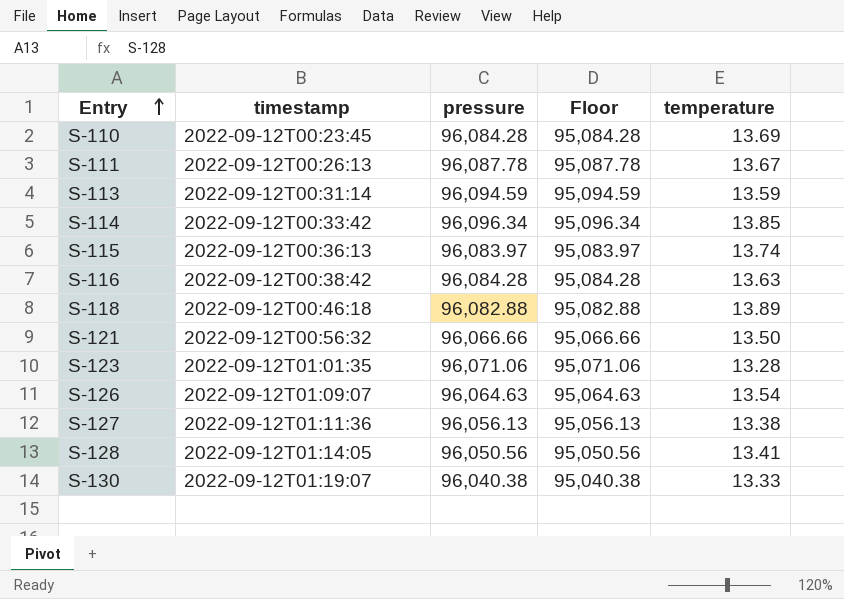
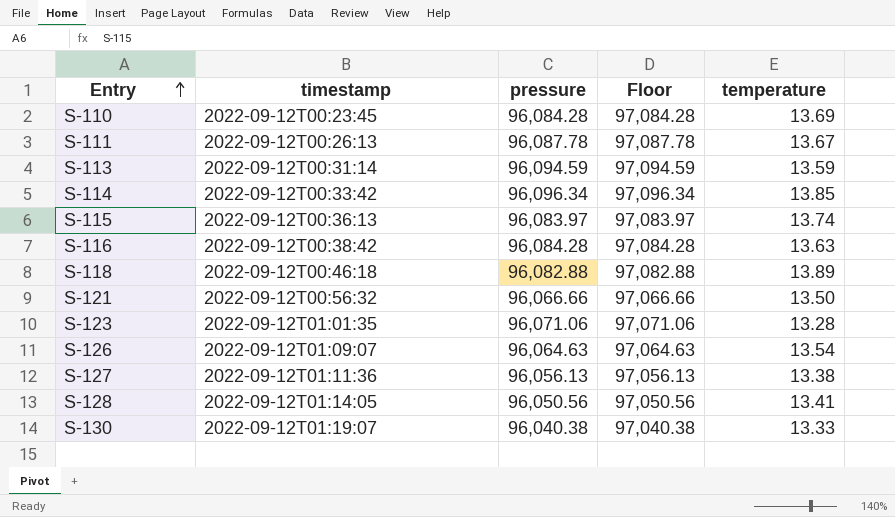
column Floor | formula: [pressure] - 1000 -> [pressure] + 1000

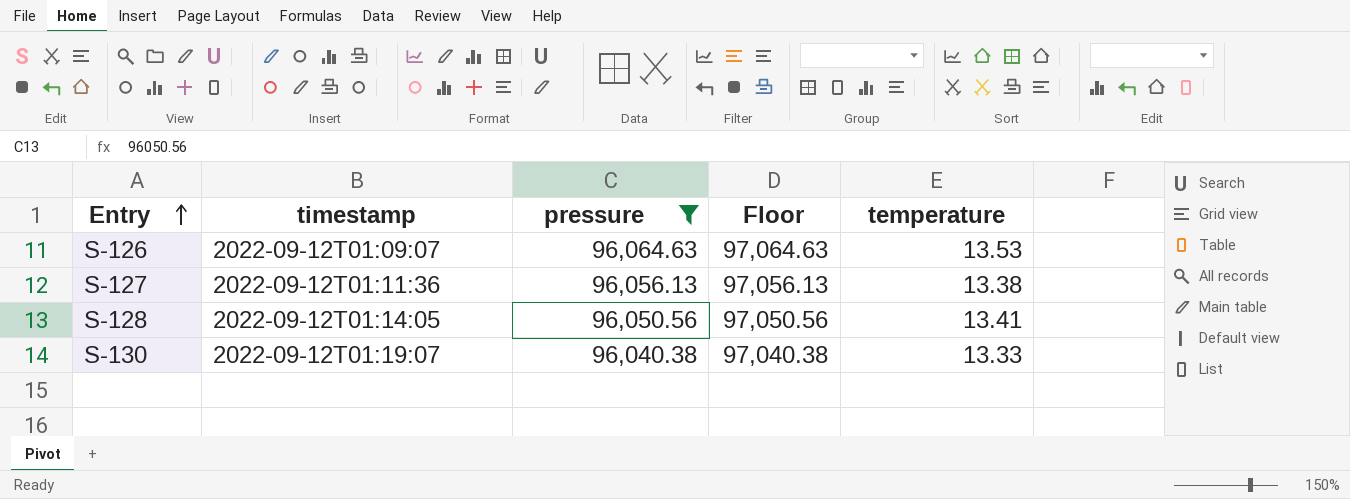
filter: none -> pressure <= 96,064.63
S-126 | temperature: 13.54 -> 13.53

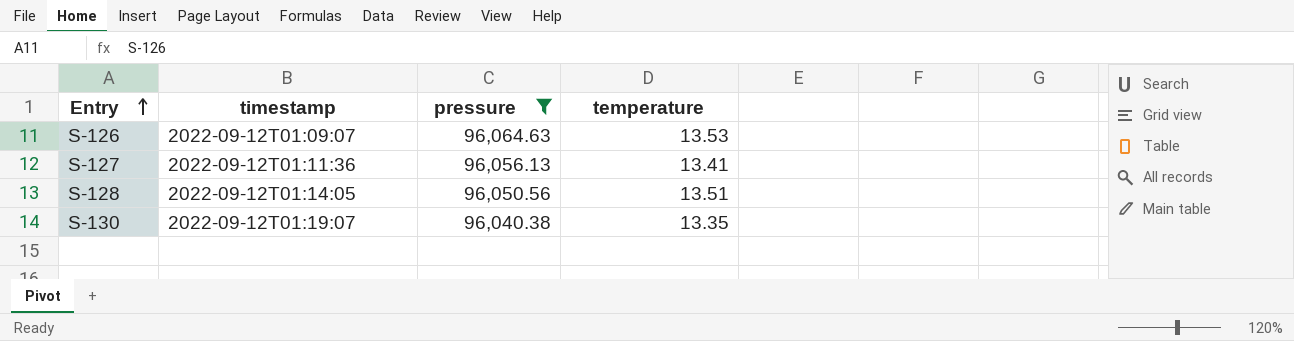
column Floor | formula: [pressure] + 1000 -> none
S-127 | temperature: 13.38 -> 13.41
S-128 | temperature: 13.41 -> 13.51
S-130 | temperature: 13.33 -> 13.35

